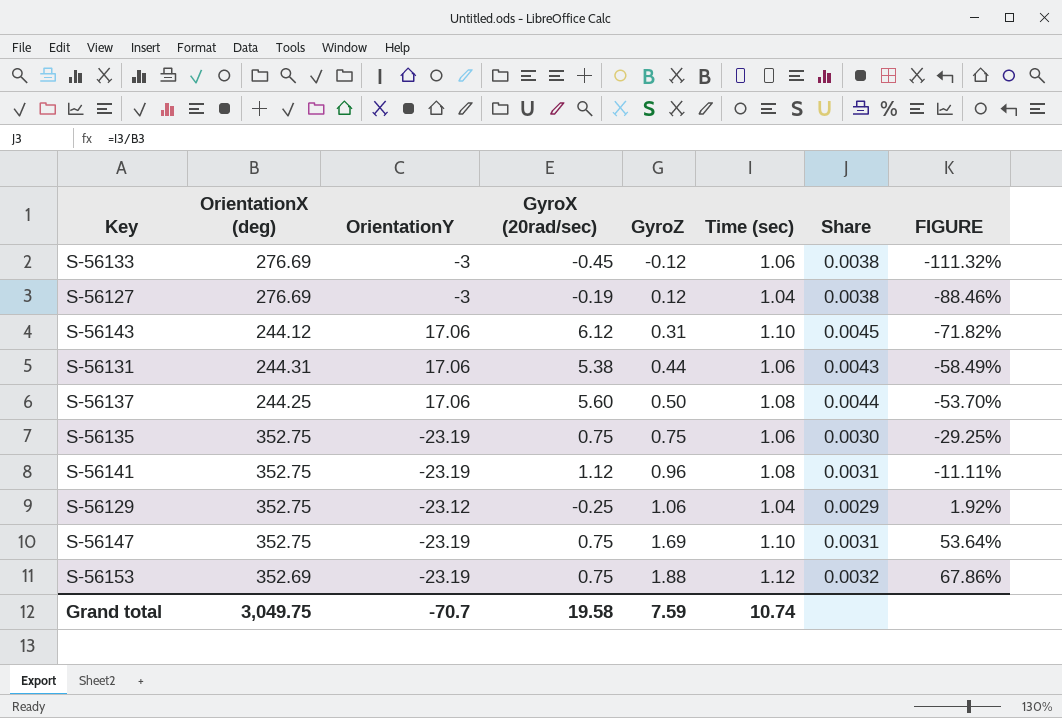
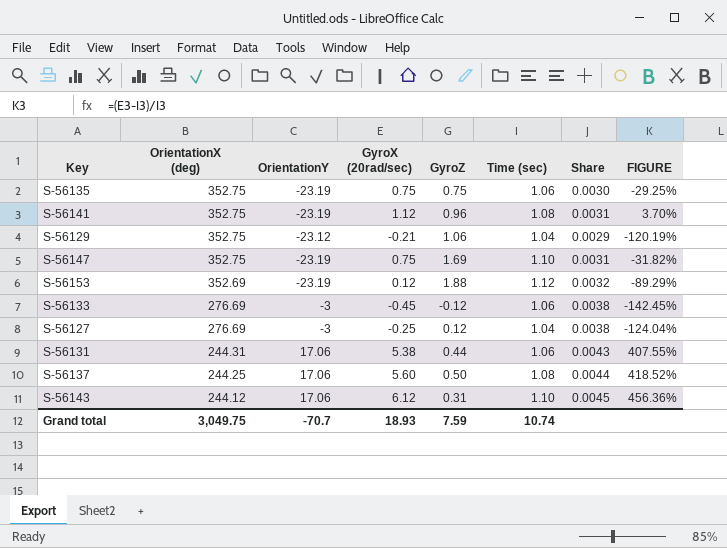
row order: GyroZ ascending -> OrientationX (deg) descending
column FIGURE | formula: ([GyroZ] - [Time (sec)]) / [Time (sec)] -> ([GyroX (20rad/sec)] - [Time (sec)]) / [Time (sec)]
S-56129 | GyroX (20rad/sec): -0.25 -> -0.21
S-56153 | GyroX (20rad/sec): 0.75 -> 0.12
S-56127 | GyroX (20rad/sec): -0.19 -> -0.25
Grand total | GyroX (20rad/sec): 19.58 -> 18.93

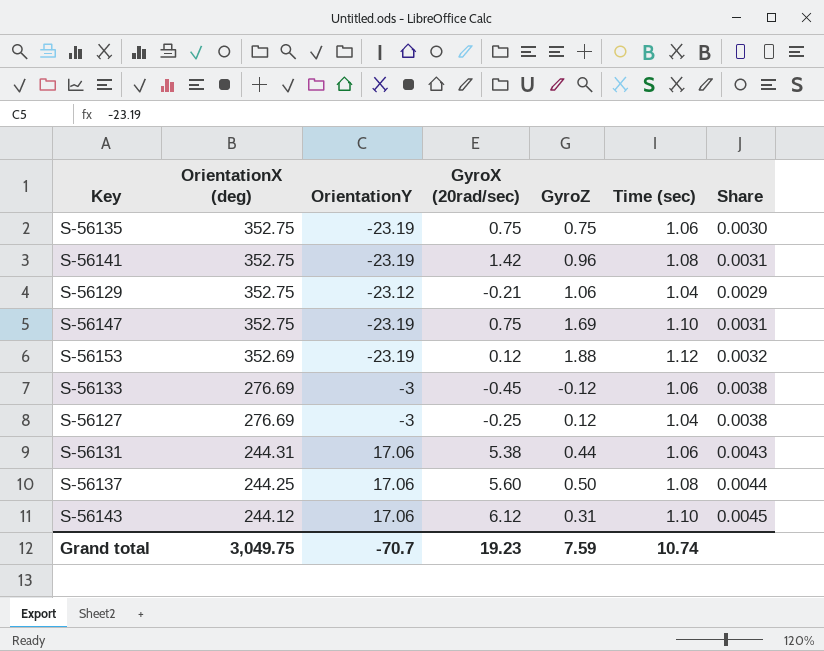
column FIGURE | formula: ([GyroX (20rad/sec)] - [Time (sec)]) / [Time (sec)] -> none
S-56141 | GyroX (20rad/sec): 1.12 -> 1.42
Grand total | GyroX (20rad/sec): 18.93 -> 19.23

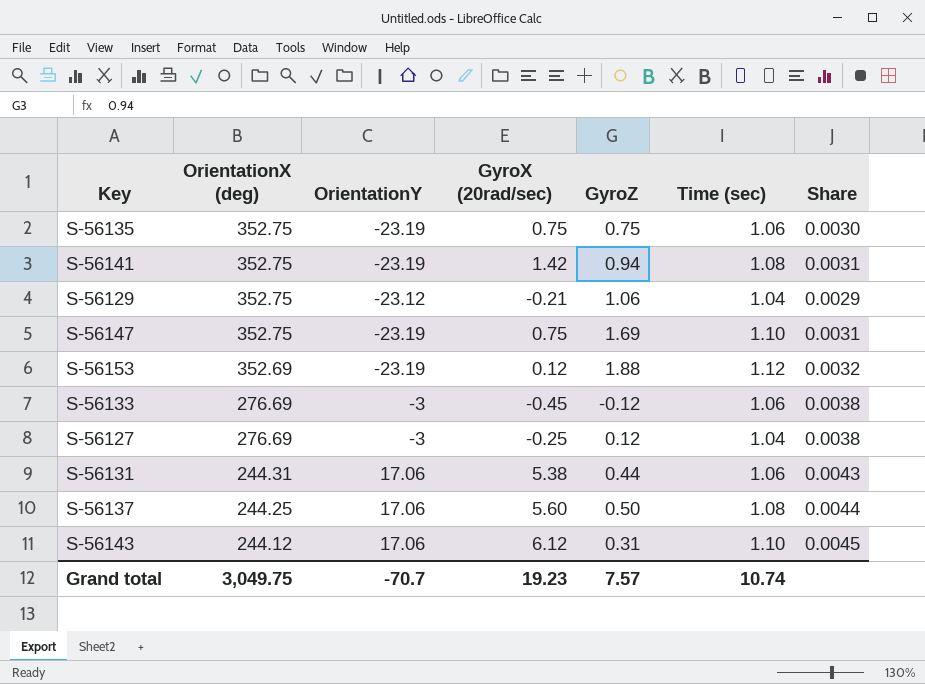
S-56141 | GyroZ: 0.96 -> 0.94
Grand total | GyroZ: 7.59 -> 7.57

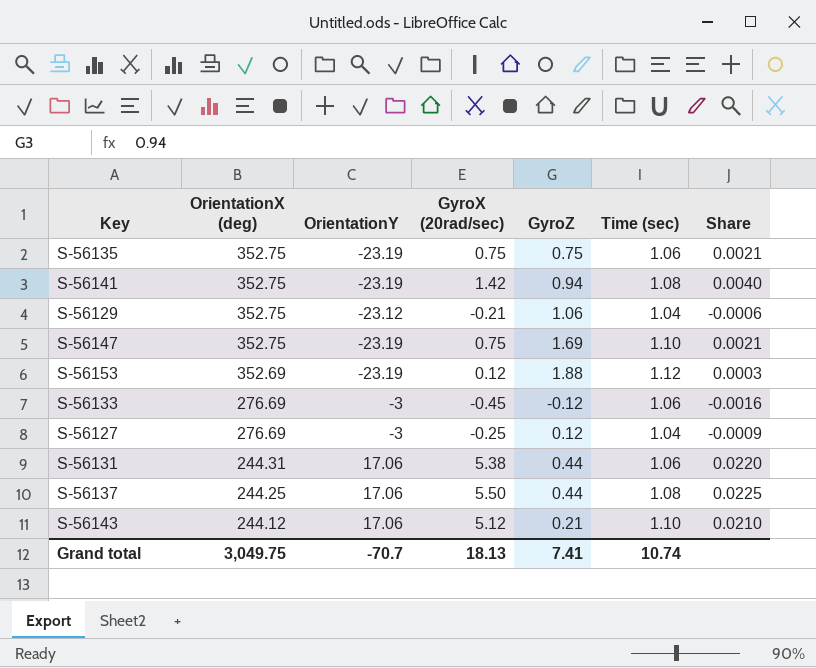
column Share | formula: [Time (sec)] / [OrientationX (deg)] -> [GyroX (20rad/sec)] / [OrientationX (deg)]
S-56137 | GyroX (20rad/sec): 5.60 -> 5.50
S-56137 | GyroZ: 0.50 -> 0.44
S-56143 | GyroX (20rad/sec): 6.12 -> 5.12
S-56143 | GyroZ: 0.31 -> 0.21
Grand total | GyroX (20rad/sec): 19.23 -> 18.13
Grand total | GyroZ: 7.57 -> 7.41

